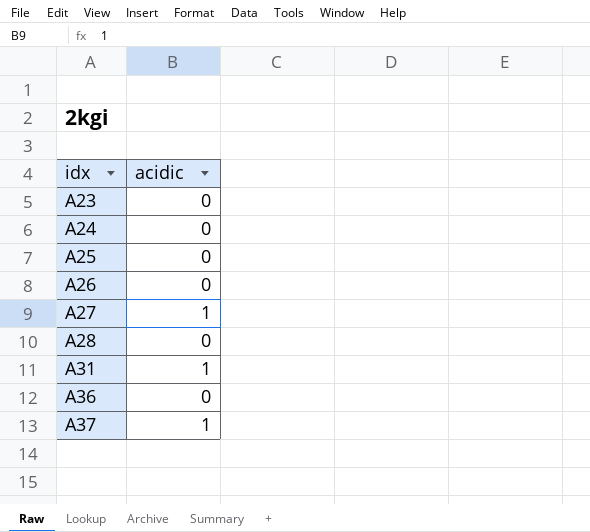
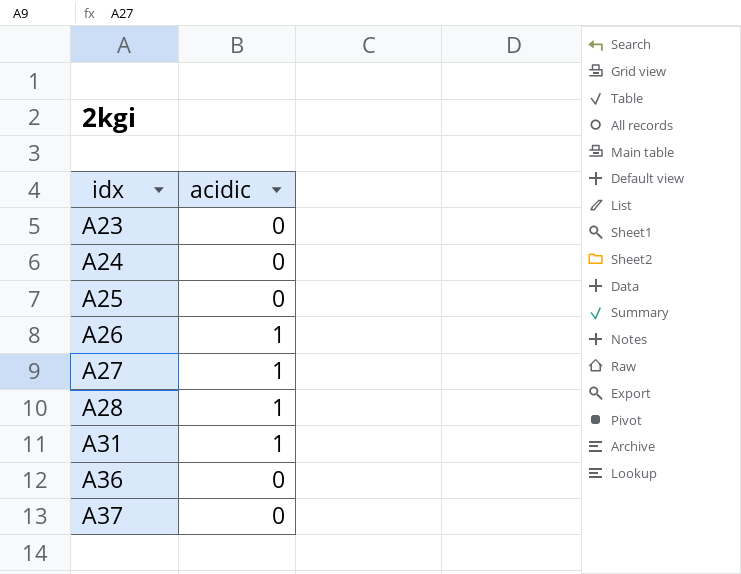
A26 | acidic: 0 -> 1
A28 | acidic: 0 -> 1
A37 | acidic: 1 -> 0

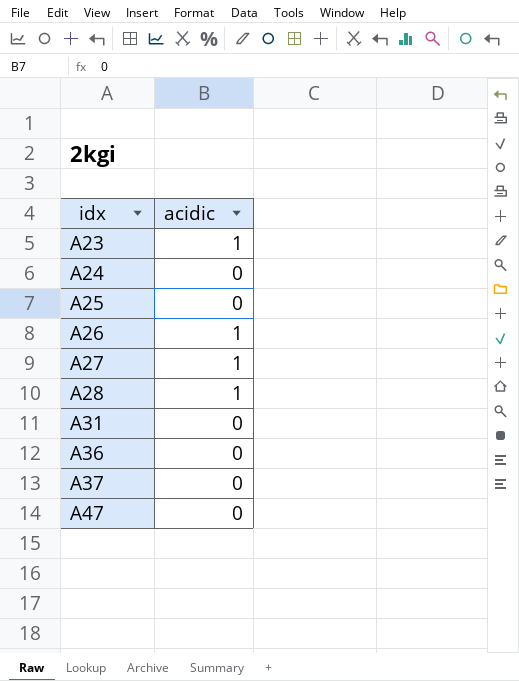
A23 | acidic: 0 -> 1
A31 | acidic: 1 -> 0
row A47: none -> 0

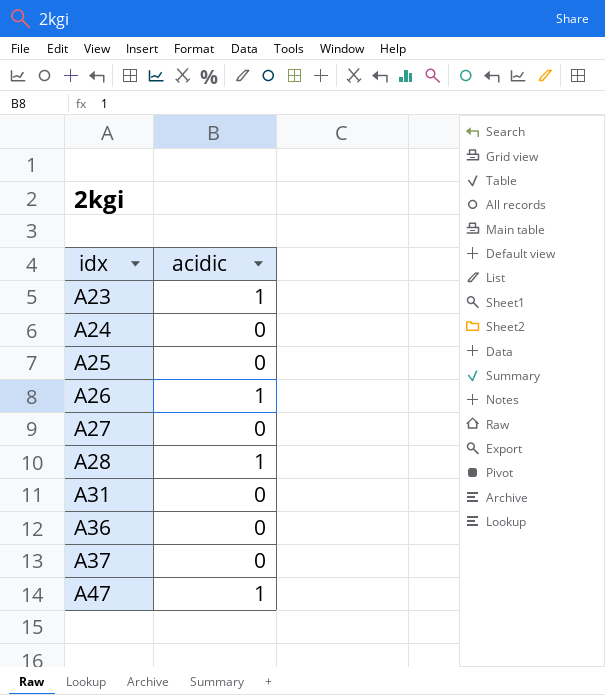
A27 | acidic: 1 -> 0
A47 | acidic: 0 -> 1

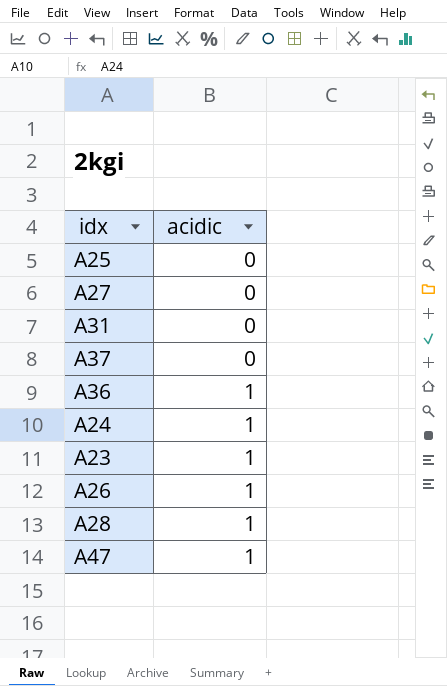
row order: idx ascending -> acidic ascending
A36 | acidic: 0 -> 1
A24 | acidic: 0 -> 1

